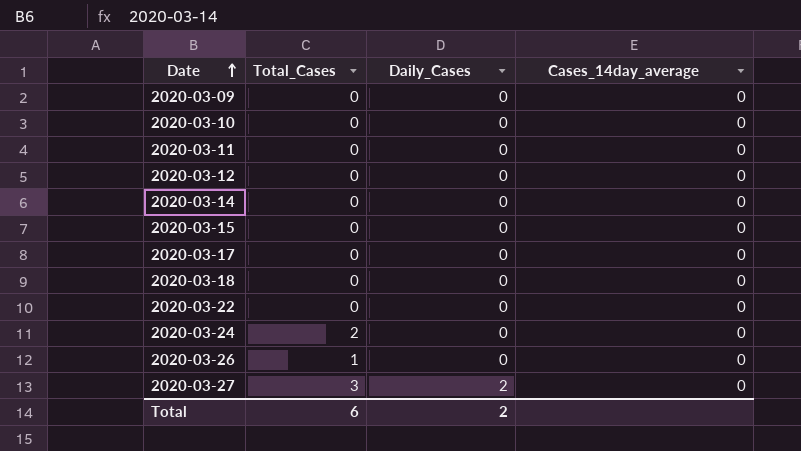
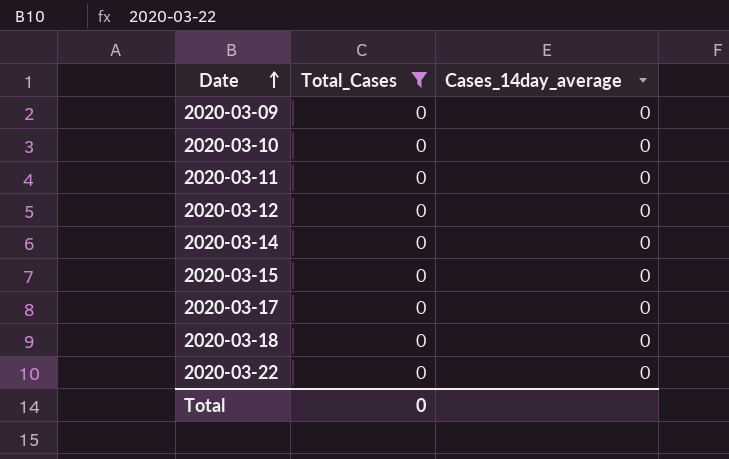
filter: none -> Total_Cases = 0
column Daily_Cases | position: 3 -> none
Total | Total_Cases: 6 -> 0

